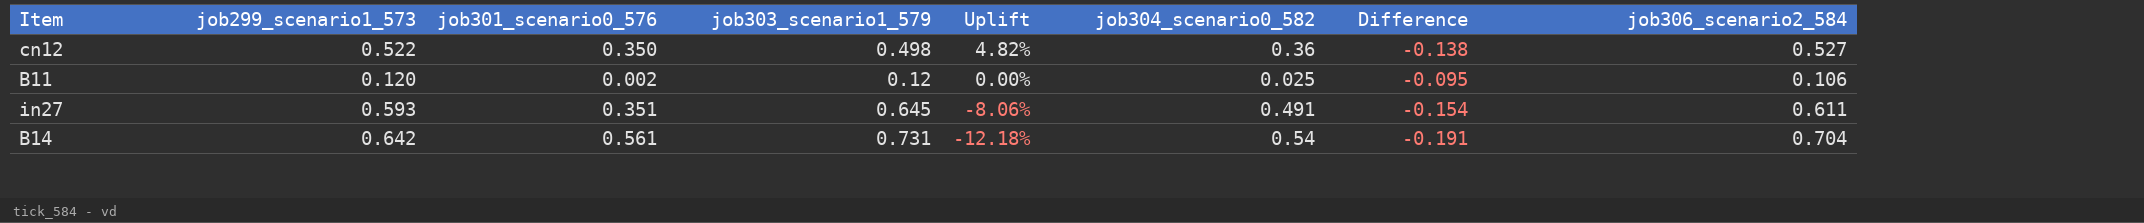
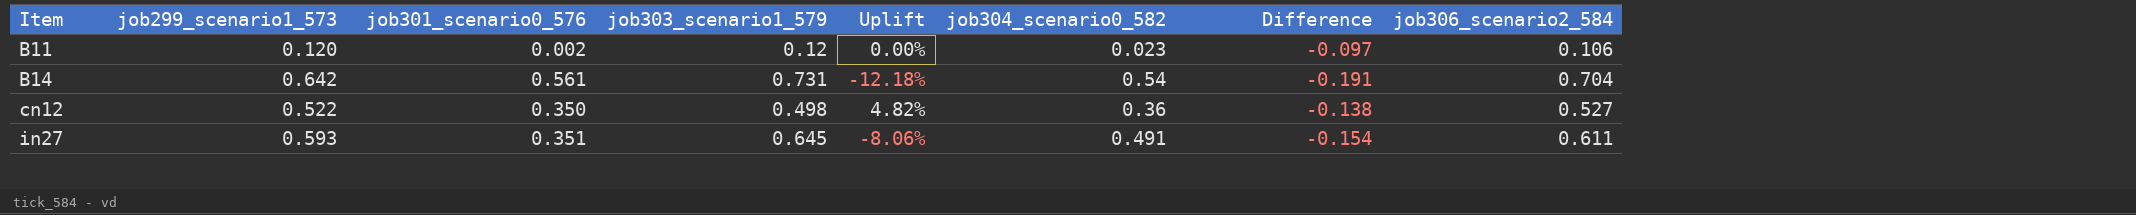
row order: Uplift descending -> Item ascending
B11 | job304_scenario0_582: 0.025 -> 0.023
B11 | Difference: -0.095 -> -0.097

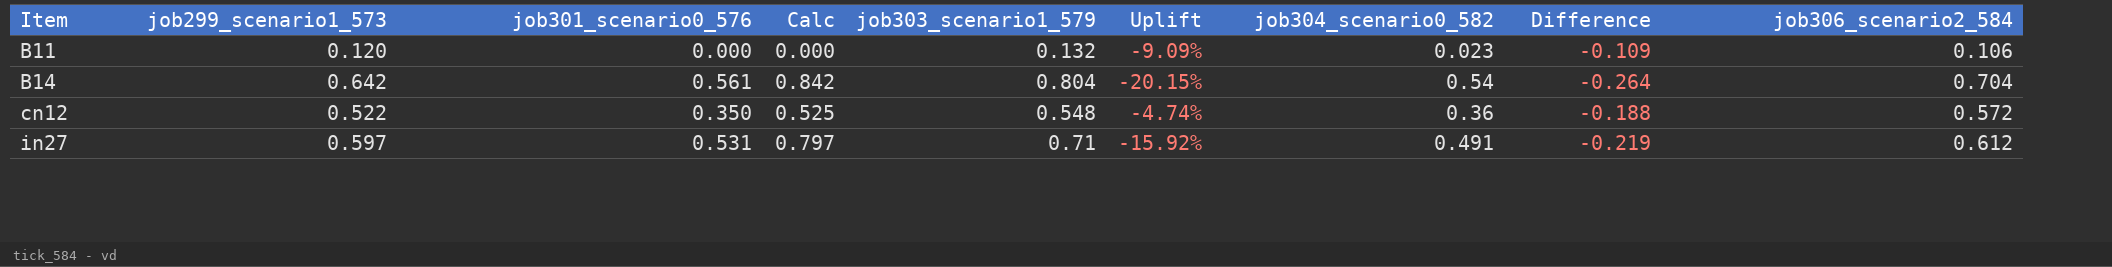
column Calc | formula: none -> [job301_scenario0_576] * 1.5
B11 | job301_scenario0_576: 0.002 -> 0.000
B11 | job303_scenario1_579: 0.12 -> 0.132
B11 | Uplift: 0.00% -> -9.09%
B11 | Difference: -0.097 -> -0.109
B14 | job303_scenario1_579: 0.731 -> 0.804
B14 | Uplift: -12.18% -> -20.15%
B14 | Difference: -0.191 -> -0.264
cn12 | job303_scenario1_579: 0.498 -> 0.548
cn12 | Uplift: 4.82% -> -4.74%
cn12 | Difference: -0.138 -> -0.188
cn12 | job306_scenario2_584: 0.527 -> 0.572
in27 | job299_scenario1_573: 0.593 -> 0.597
in27 | job301_scenario0_576: 0.351 -> 0.531
in27 | job303_scenario1_579: 0.645 -> 0.71
in27 | Uplift: -8.06% -> -15.92%
in27 | Difference: -0.154 -> -0.219
in27 | job306_scenario2_584: 0.611 -> 0.612

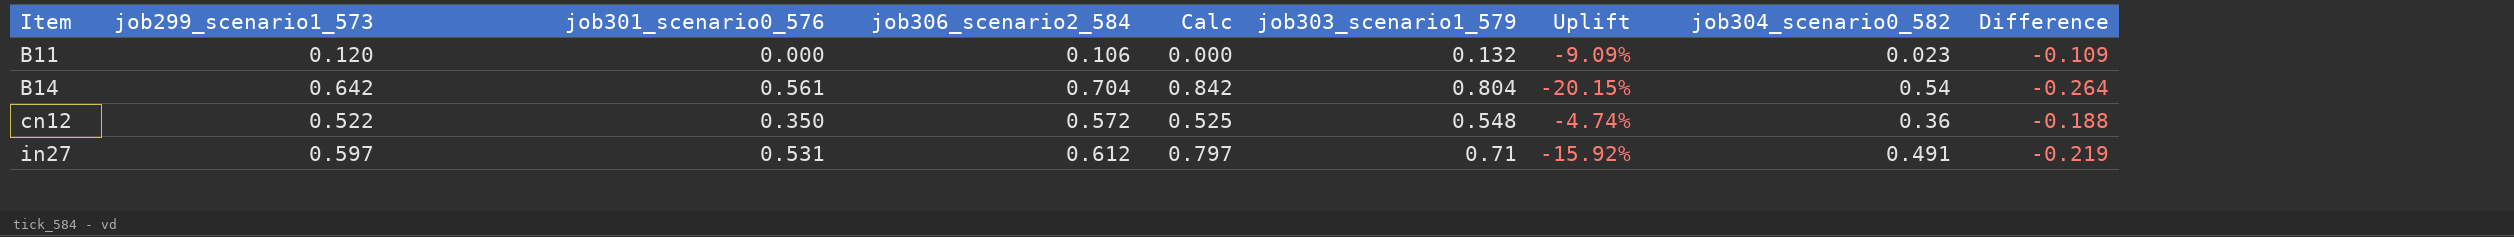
column job306_scenario2_584 | position: 9 -> 4

